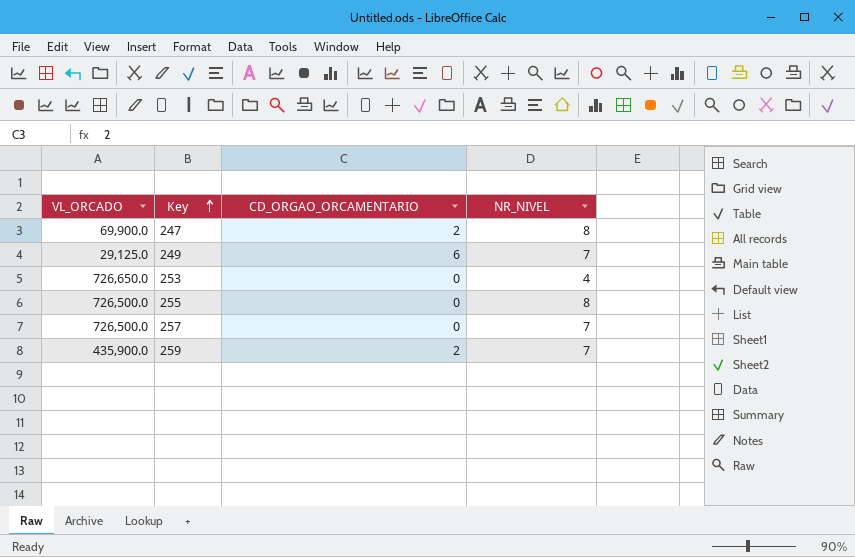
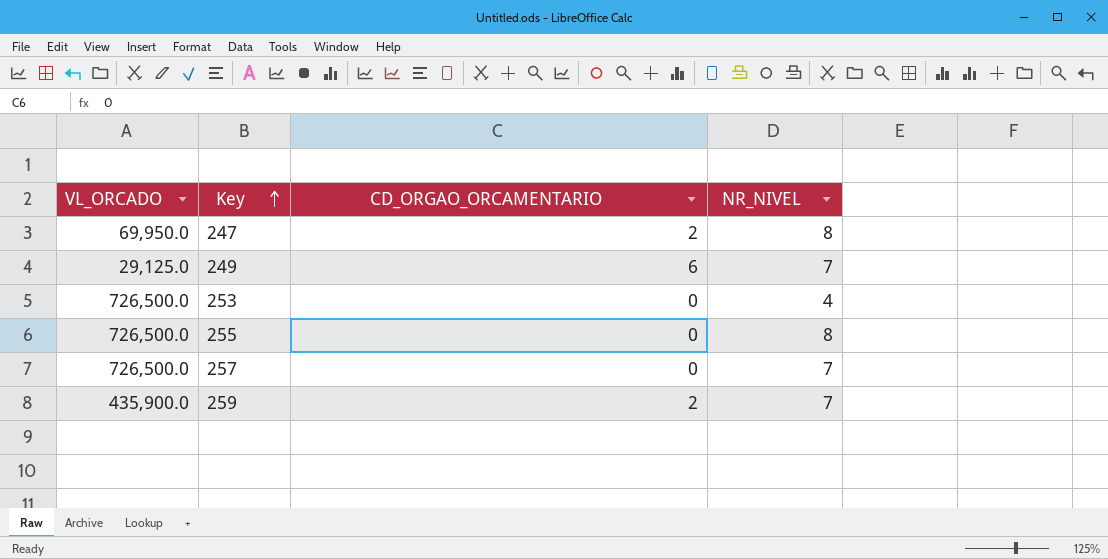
247 | VL_ORCADO: 69,900.0 -> 69,950.0
253 | VL_ORCADO: 726,650.0 -> 726,500.0

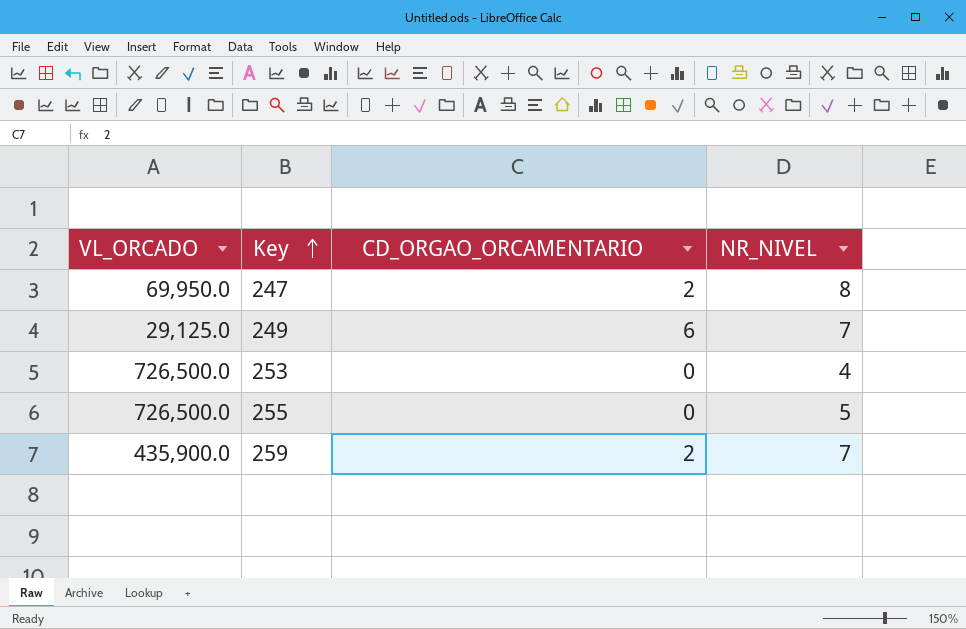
row 257: 726,500.0 | 0 | 7 -> none
255 | NR_NIVEL: 8 -> 5

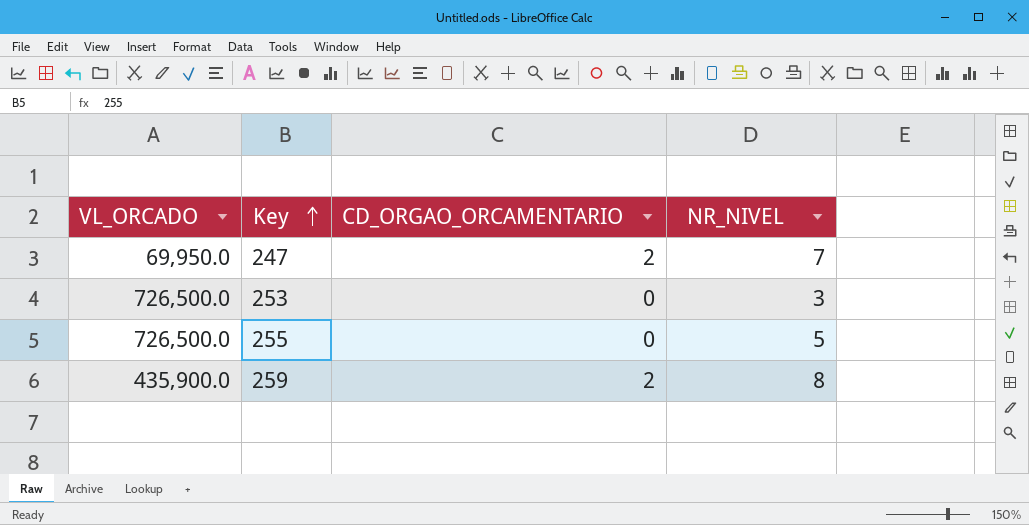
row 249: 29,125.0 | 6 | 7 -> none
247 | NR_NIVEL: 8 -> 7
253 | NR_NIVEL: 4 -> 3
259 | NR_NIVEL: 7 -> 8

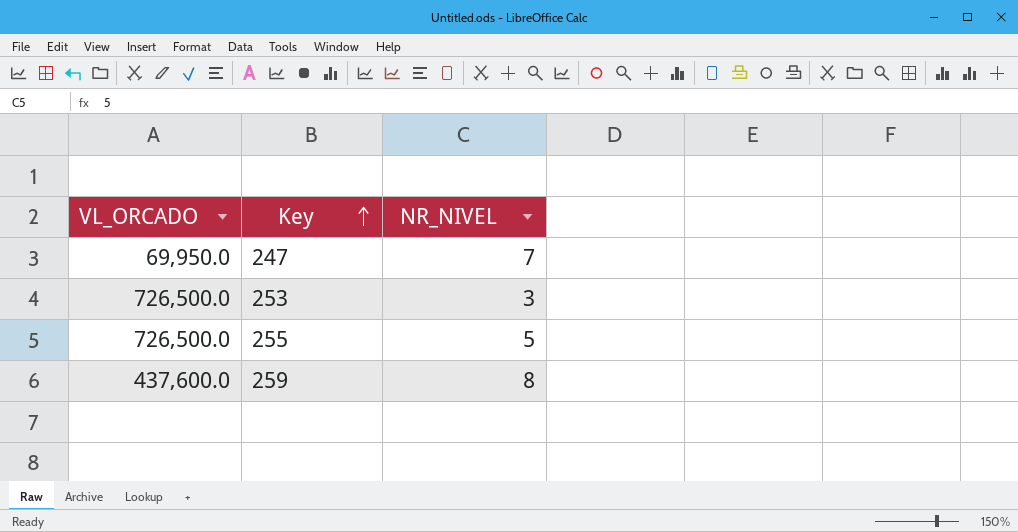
column CD_ORGAO_ORCAMENTARIO | position: 3 -> none
259 | VL_ORCADO: 435,900.0 -> 437,600.0

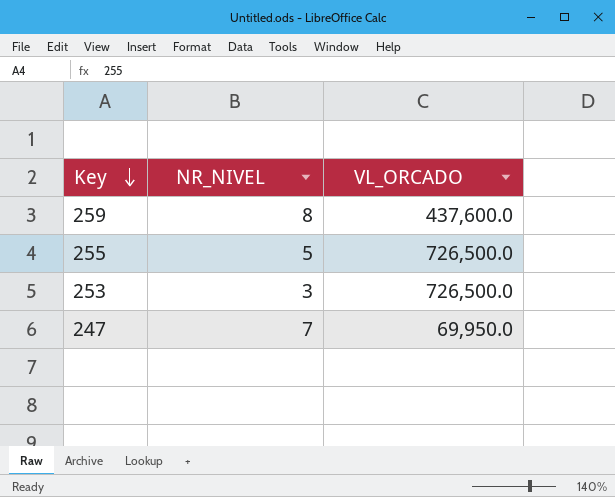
row order: Key ascending -> Key descending
column VL_ORCADO | position: 1 -> 3

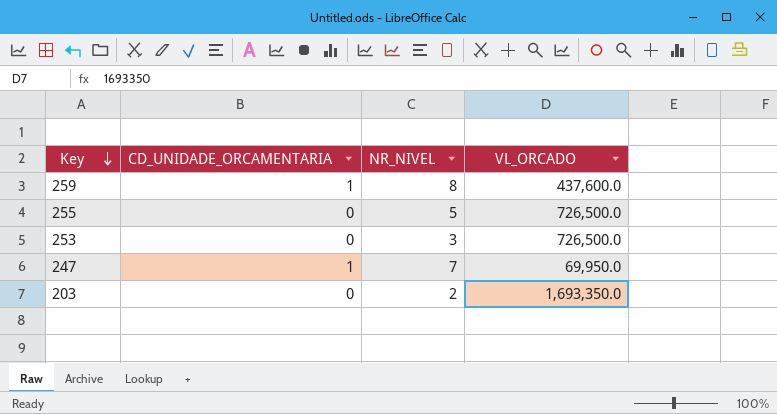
column CD_UNIDADE_ORCAMENTARIA | position: none -> 2
row 203: none -> 0 | 2 | 1,693,350.0

